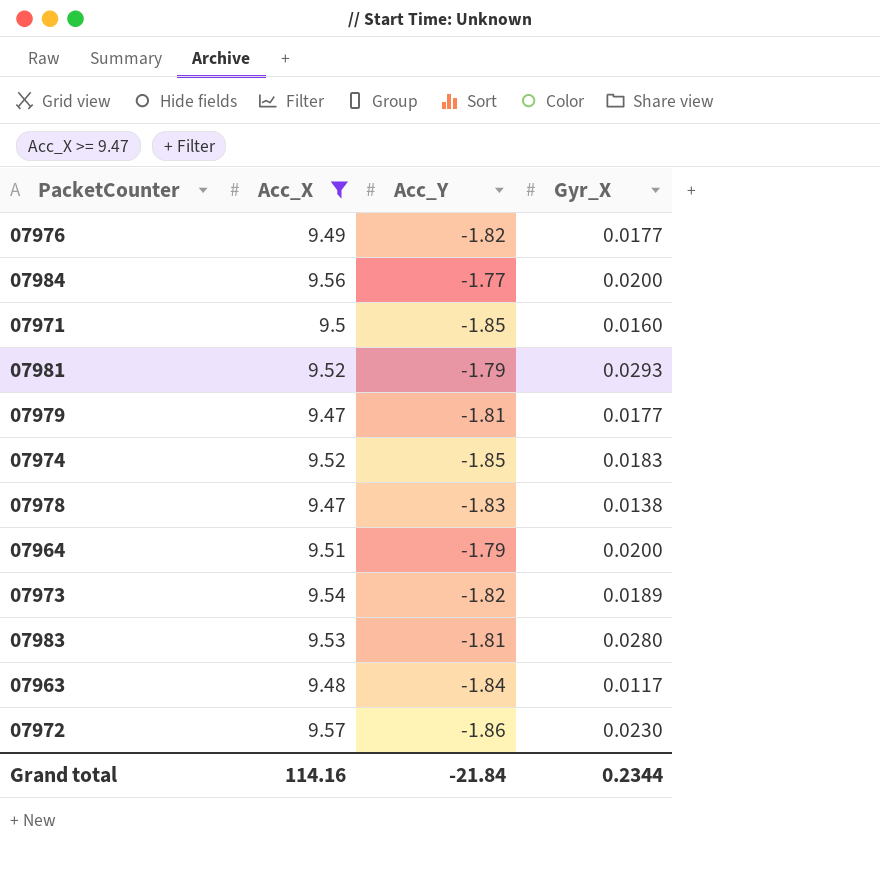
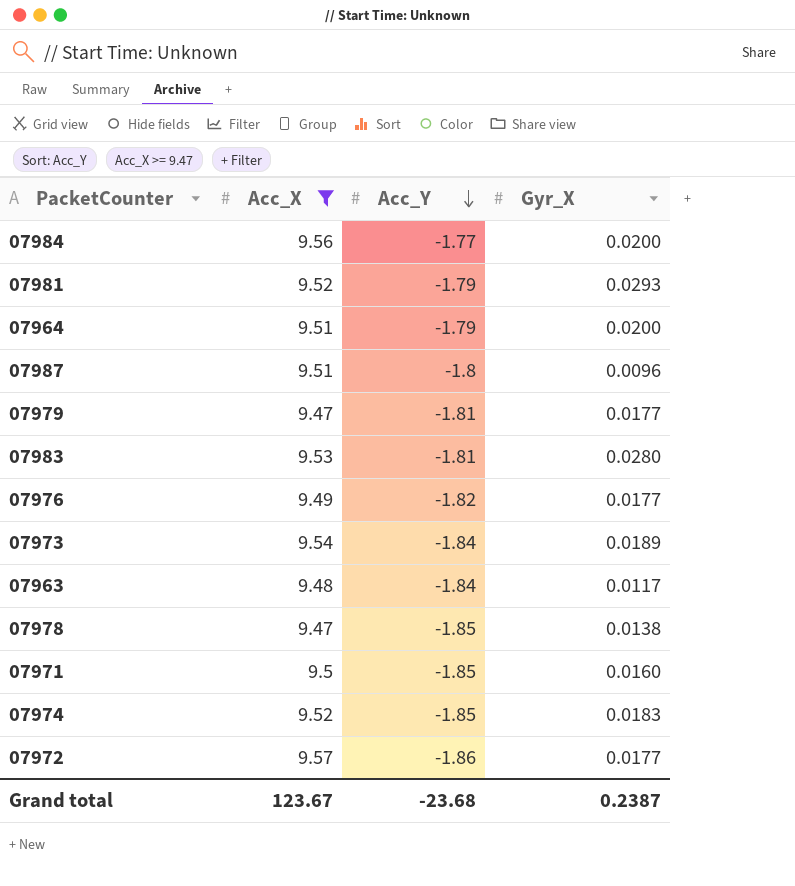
row order: none -> Acc_Y descending
row 07987: none -> 9.51 | -1.8 | 0.0096
07973 | Acc_Y: -1.82 -> -1.84
07978 | Acc_Y: -1.83 -> -1.85
07972 | Gyr_X: 0.0230 -> 0.0177
Grand total | Acc_X: 114.16 -> 123.67
Grand total | Acc_Y: -21.84 -> -23.68
Grand total | Gyr_X: 0.2344 -> 0.2387

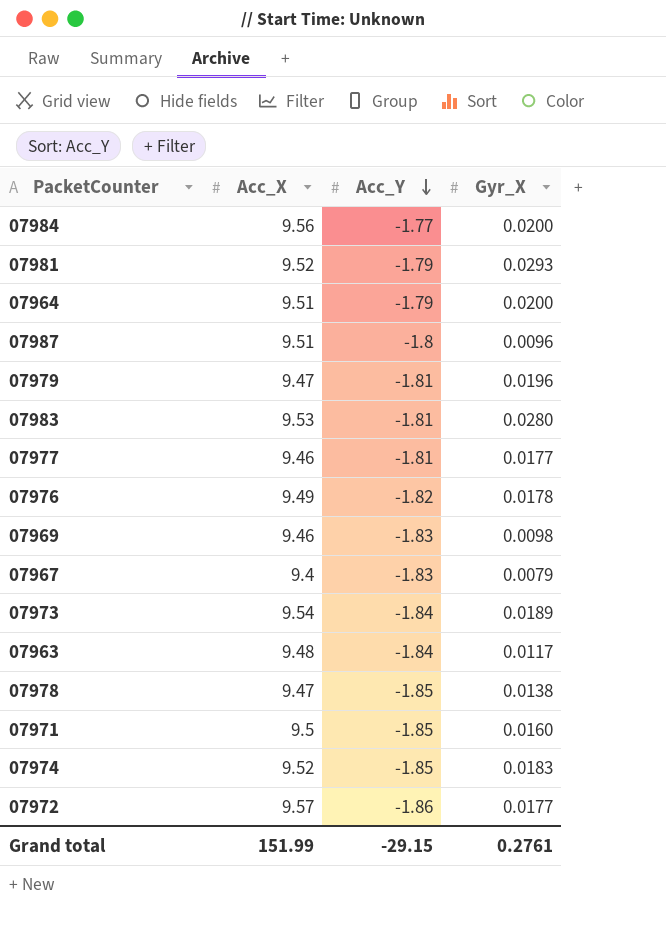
filter: Acc_X >= 9.47 -> none
07979 | Gyr_X: 0.0177 -> 0.0196
07976 | Gyr_X: 0.0177 -> 0.0178
Grand total | Acc_X: 123.67 -> 151.99
Grand total | Acc_Y: -23.68 -> -29.15
Grand total | Gyr_X: 0.2387 -> 0.2761

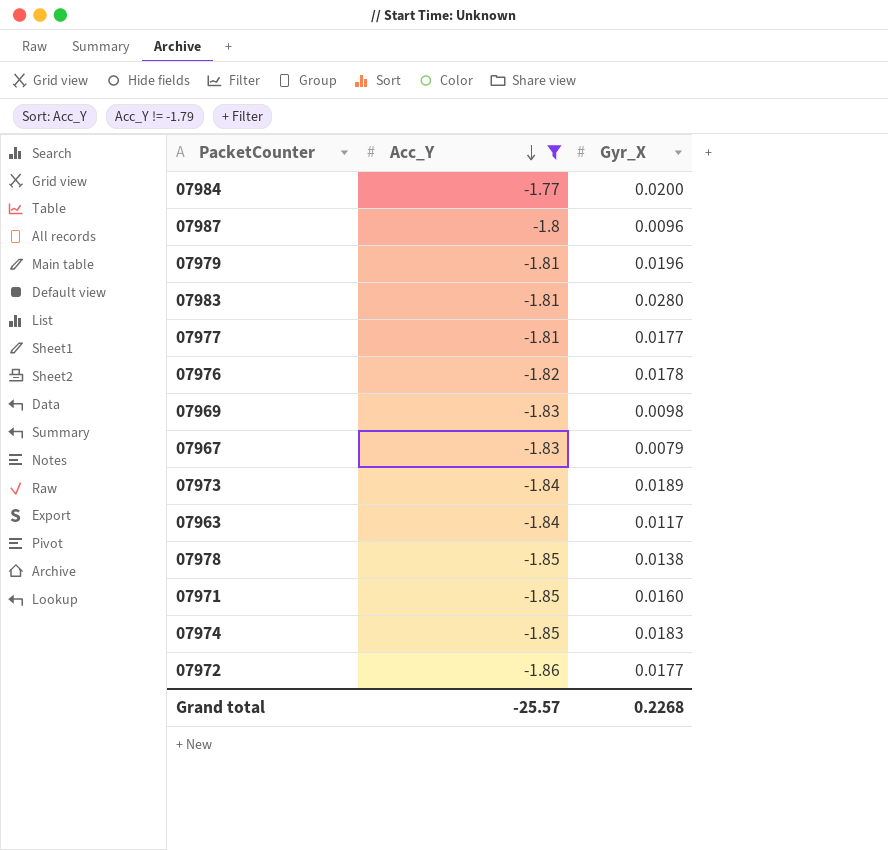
filter: none -> Acc_Y != -1.79
column Acc_X | position: 2 -> none
Grand total | Acc_Y: -29.15 -> -25.57
Grand total | Gyr_X: 0.2761 -> 0.2268

